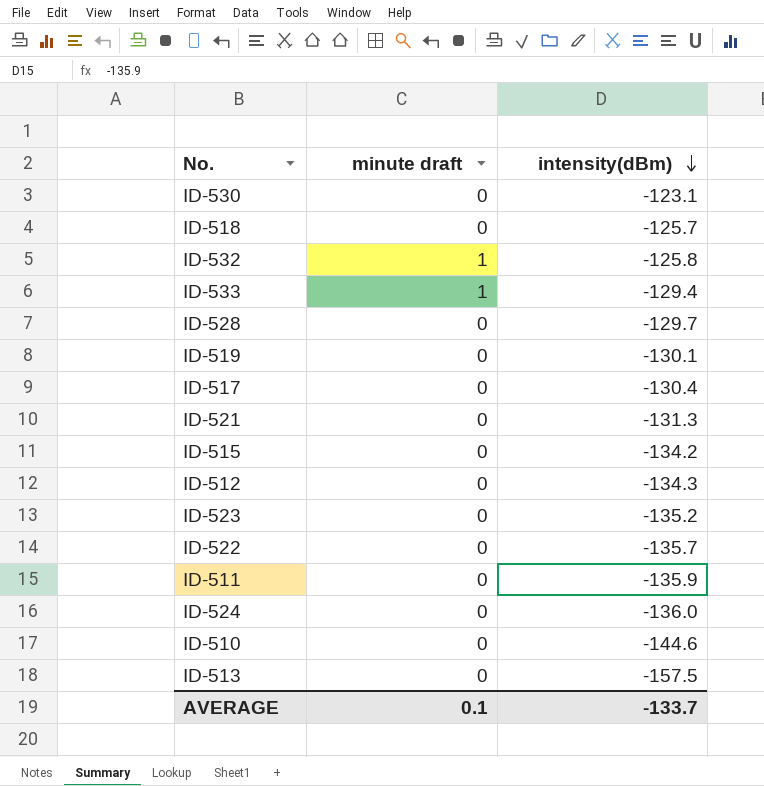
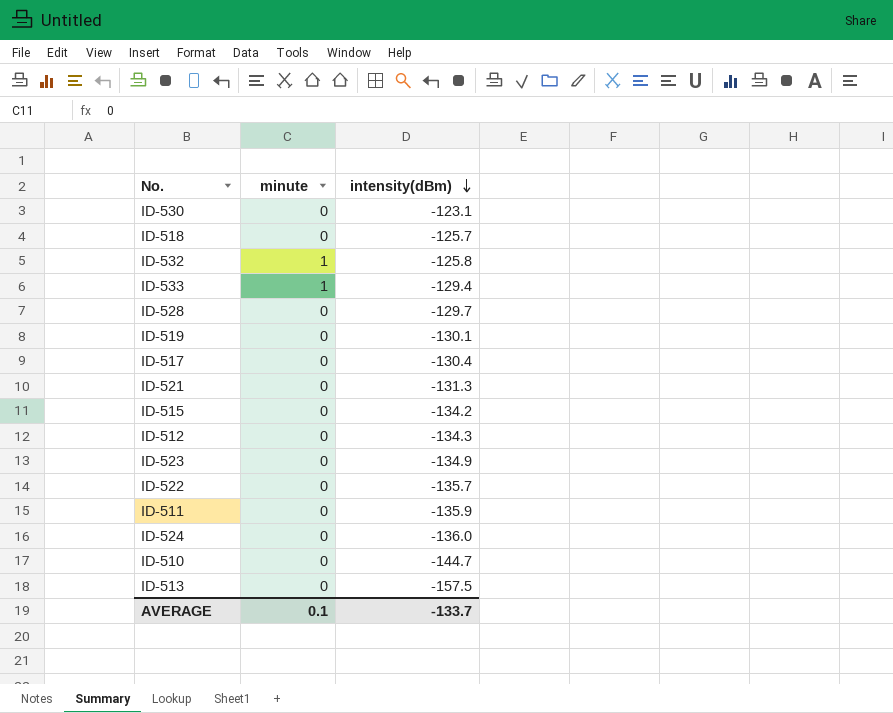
column name: minute draft -> minute
ID-523 | intensity(dBm): -135.2 -> -134.9
ID-510 | intensity(dBm): -144.6 -> -144.7

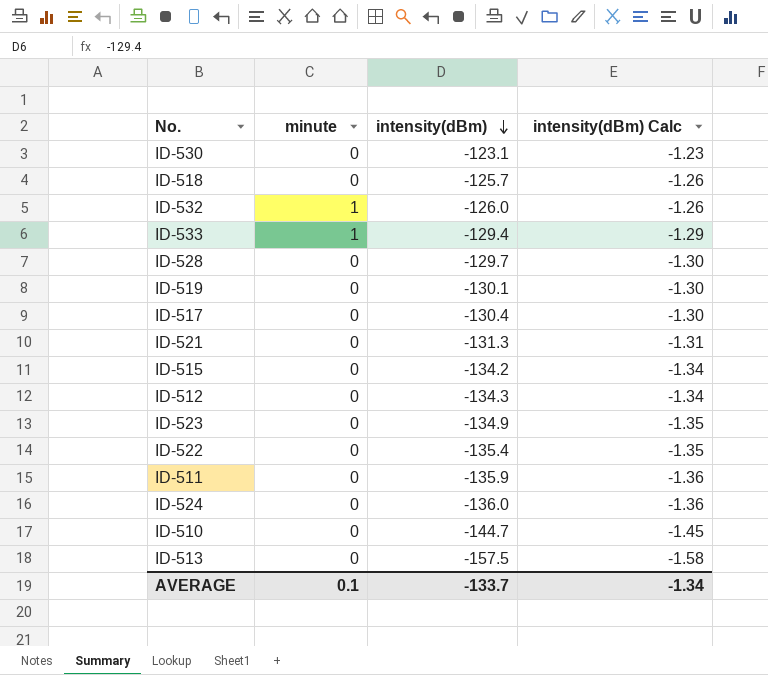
column intensity(dBm) Calc | formula: none -> [intensity(dBm)] * 0.01
ID-532 | intensity(dBm): -125.8 -> -126.0
ID-522 | intensity(dBm): -135.7 -> -135.4

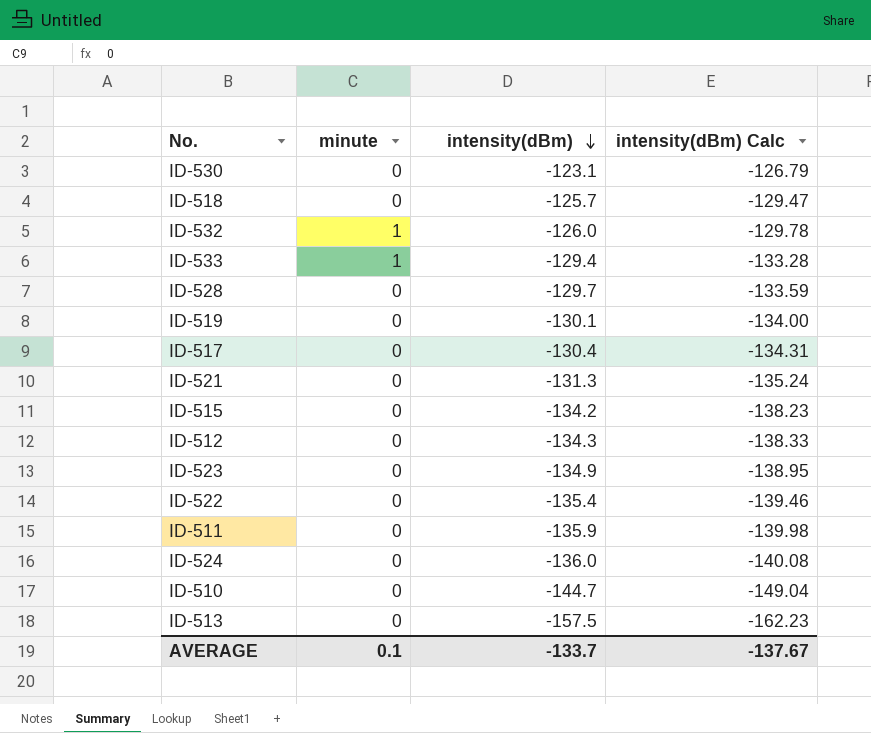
column intensity(dBm) Calc | formula: [intensity(dBm)] * 0.01 -> [intensity(dBm)] * 1.03
AVERAGE | intensity(dBm) Calc: -1.34 -> -137.67

